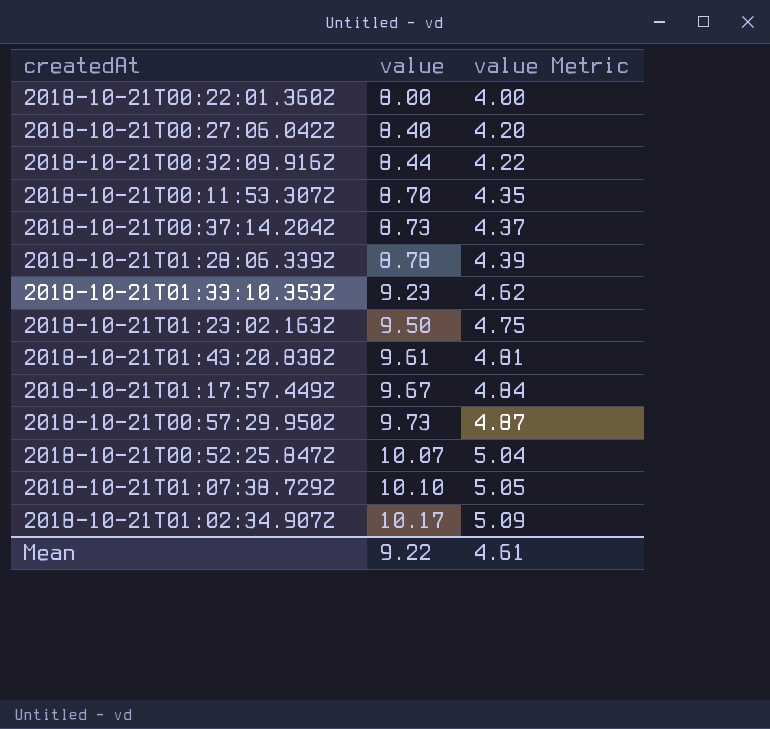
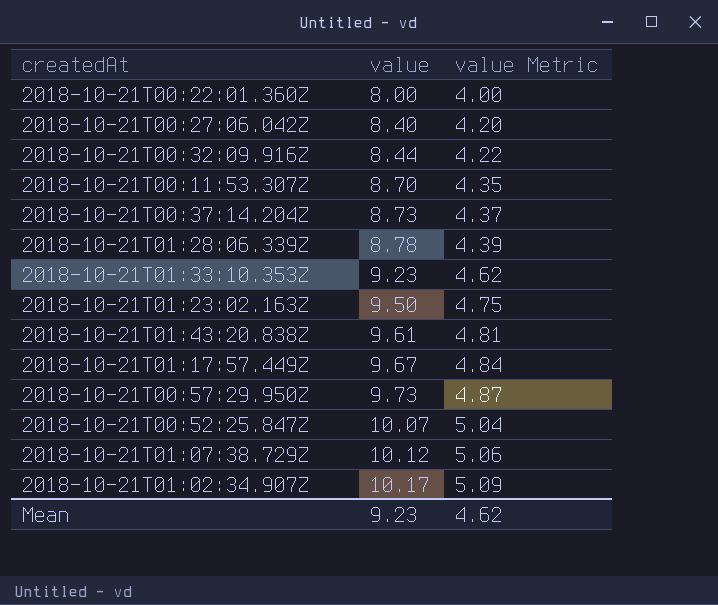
2018-10-21T01:07:38.729Z | value: 10.10 -> 10.12
2018-10-21T01:07:38.729Z | value Metric: 5.05 -> 5.06
Mean | value: 9.22 -> 9.23
Mean | value Metric: 4.61 -> 4.62

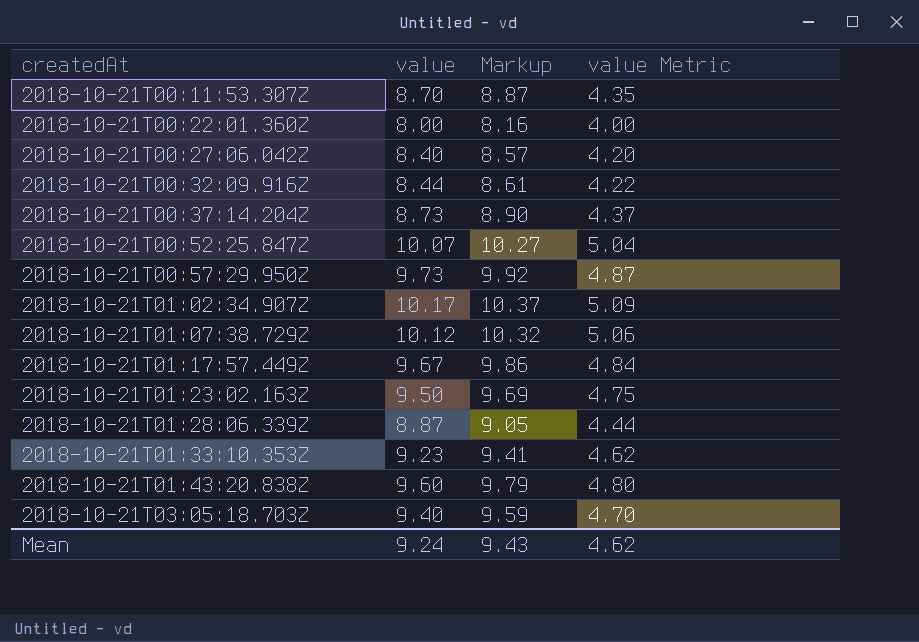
row order: value ascending -> createdAt ascending
column Markup | formula: none -> [value] * 1.02
2018-10-21T01:28:06.339Z | value: 8.78 -> 8.87
2018-10-21T01:28:06.339Z | value Metric: 4.39 -> 4.44
2018-10-21T01:43:20.838Z | value: 9.61 -> 9.60
2018-10-21T01:43:20.838Z | value Metric: 4.81 -> 4.80
row 2018-10-21T03:05:18.703Z: none -> 9.40 | 9.59 | 4.70
Mean | value: 9.23 -> 9.24

